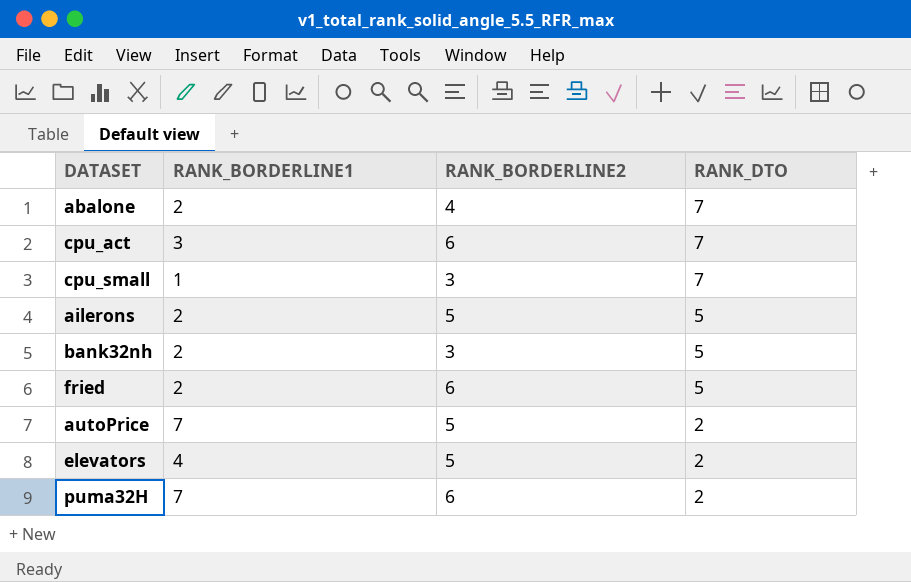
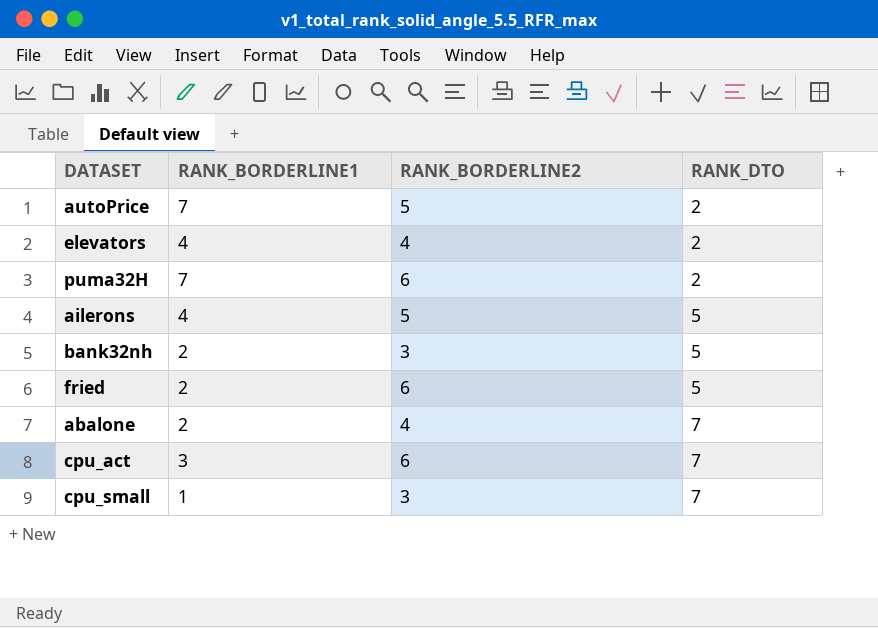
row order: RANK_DTO descending -> RANK_DTO ascending
elevators | RANK_BORDERLINE2: 5 -> 4
ailerons | RANK_BORDERLINE1: 2 -> 4

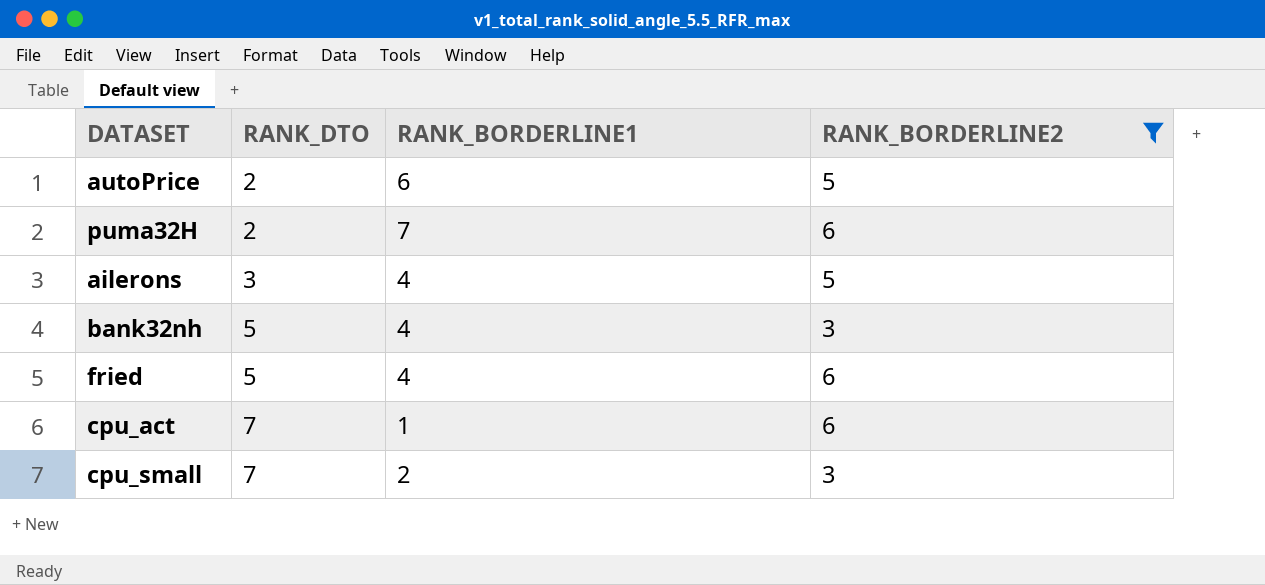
filter: none -> RANK_BORDERLINE2 != 4
column RANK_DTO | position: 4 -> 2
autoPrice | RANK_BORDERLINE1: 7 -> 6
ailerons | RANK_DTO: 5 -> 3
bank32nh | RANK_BORDERLINE1: 2 -> 4
fried | RANK_BORDERLINE1: 2 -> 4
cpu_act | RANK_BORDERLINE1: 3 -> 1
cpu_small | RANK_BORDERLINE1: 1 -> 2

